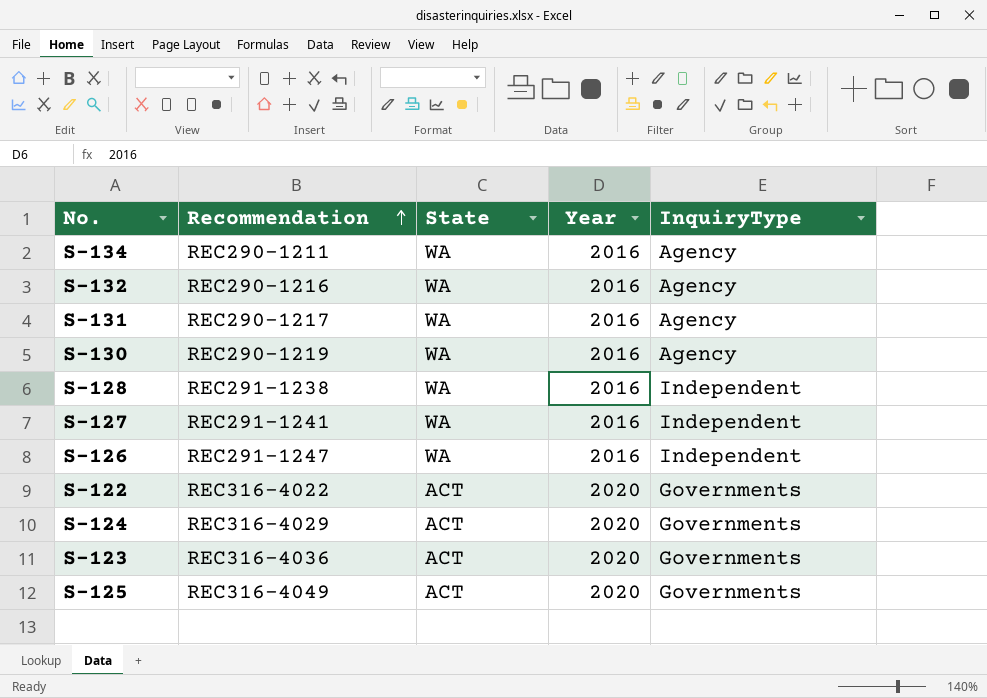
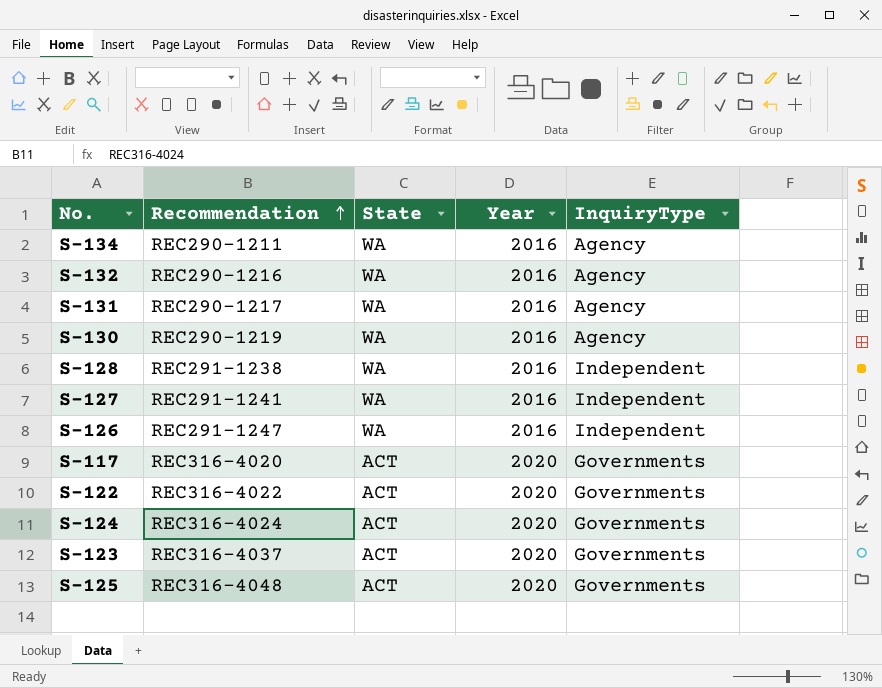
row S-117: none -> REC316-4020 | ACT | 2020 | Governments
S-124 | Recommendation: REC316-4029 -> REC316-4024
S-123 | Recommendation: REC316-4036 -> REC316-4037
S-125 | Recommendation: REC316-4049 -> REC316-4048

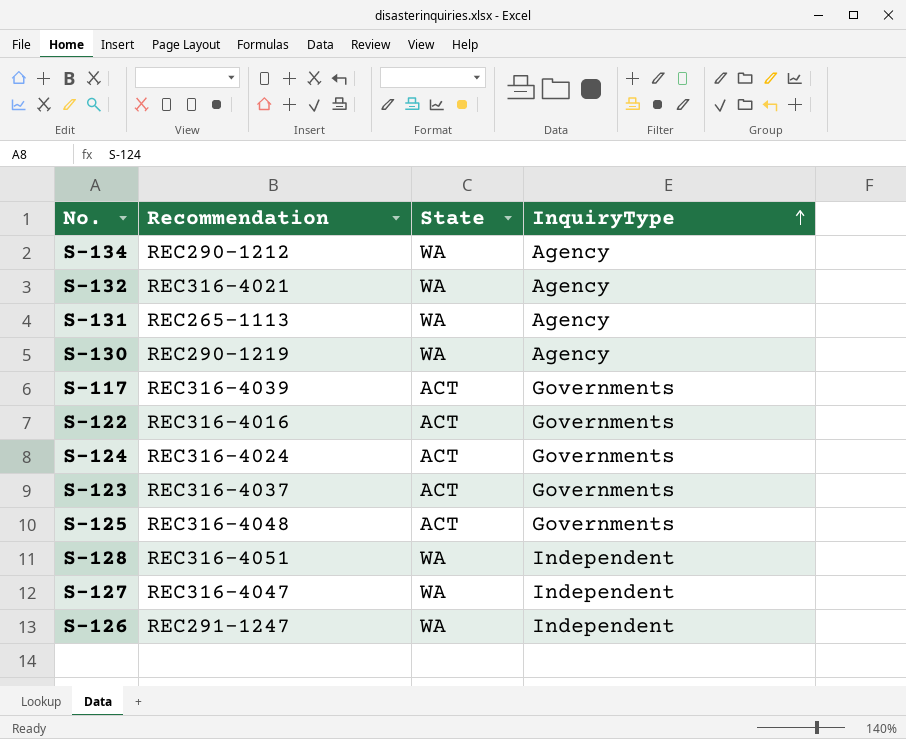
row order: Recommendation ascending -> InquiryType ascending
column Year | position: 4 -> none
S-134 | Recommendation: REC290-1211 -> REC290-1212
S-132 | Recommendation: REC290-1216 -> REC316-4021
S-131 | Recommendation: REC290-1217 -> REC265-1113
S-117 | Recommendation: REC316-4020 -> REC316-4039
S-122 | Recommendation: REC316-4022 -> REC316-4016
S-128 | Recommendation: REC291-1238 -> REC316-4051
S-127 | Recommendation: REC291-1241 -> REC316-4047

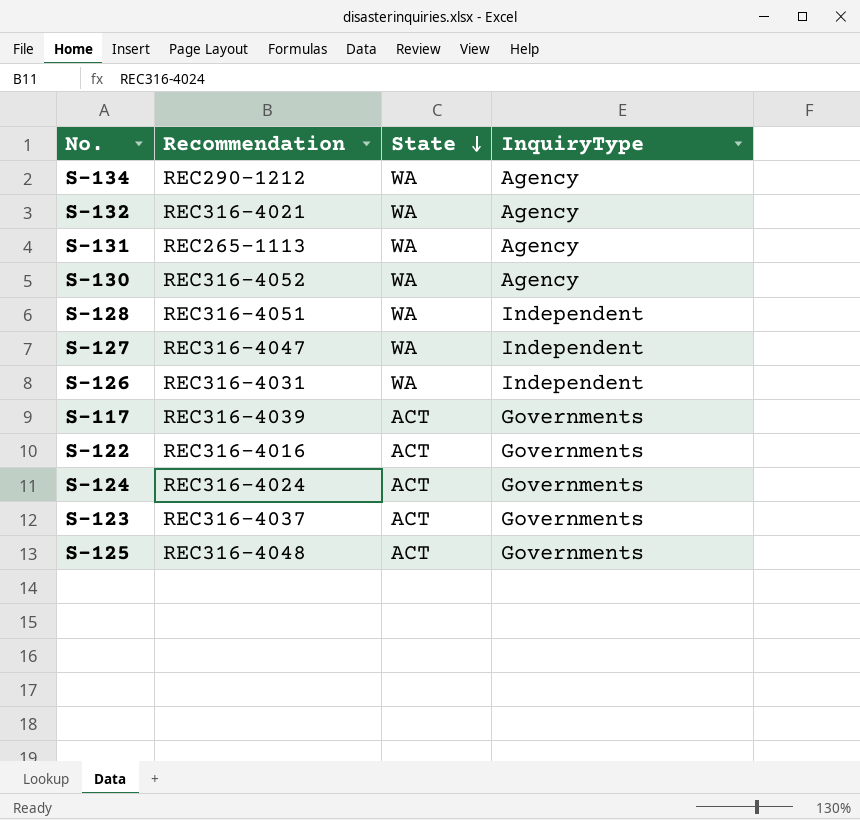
row order: InquiryType ascending -> State descending
S-130 | Recommendation: REC290-1219 -> REC316-4052
S-126 | Recommendation: REC291-1247 -> REC316-4031

